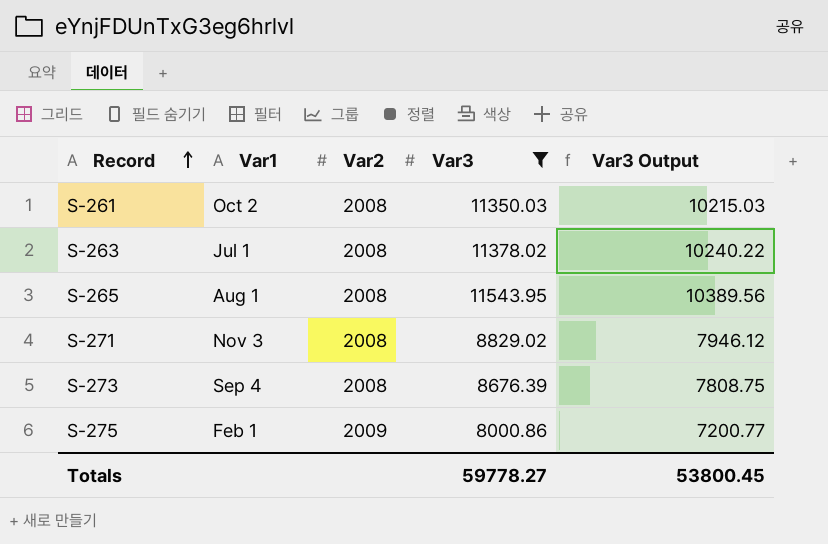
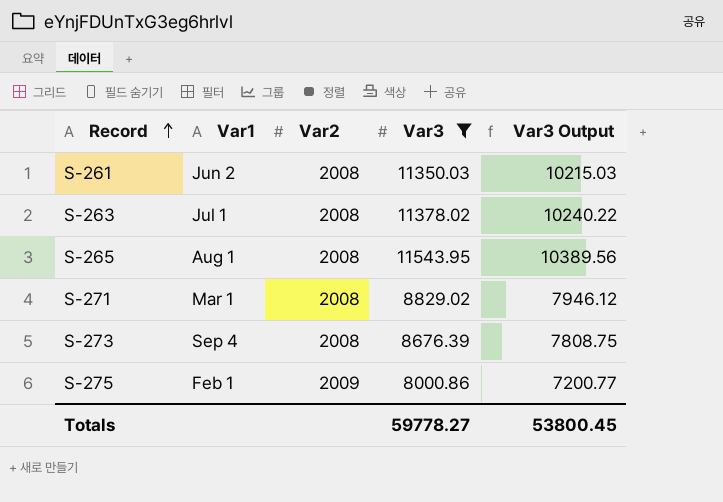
S-261 | Var1: Oct 2 -> Jun 2
S-271 | Var1: Nov 3 -> Mar 1

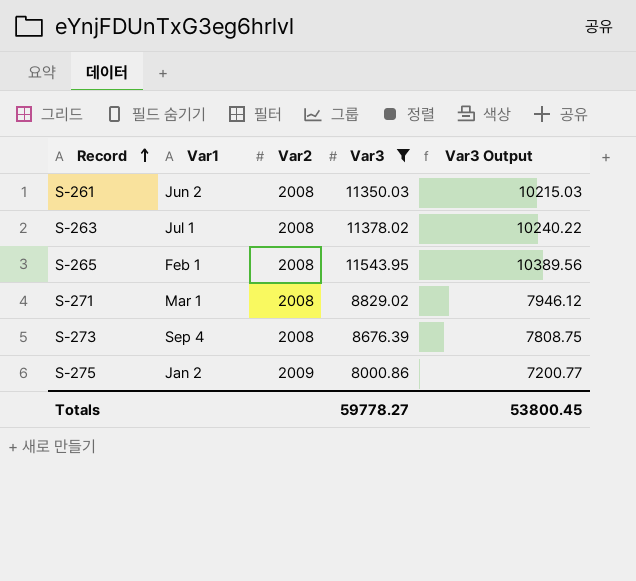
S-265 | Var1: Aug 1 -> Feb 1
S-275 | Var1: Feb 1 -> Jan 2

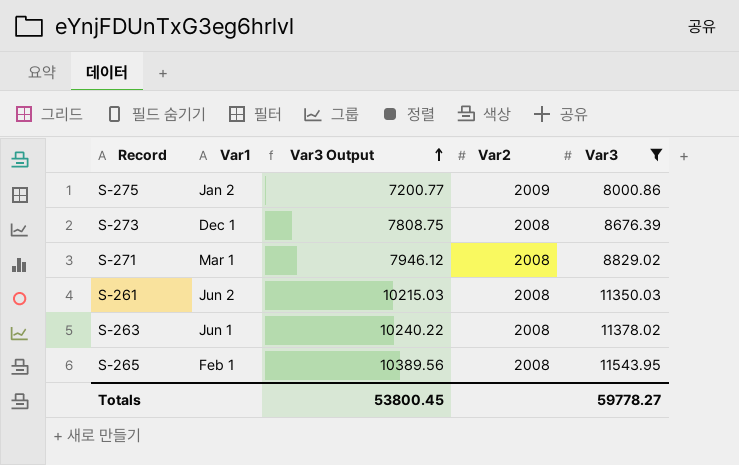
row order: Record ascending -> Var3 Output ascending
column Var3 Output | position: 5 -> 3
S-273 | Var1: Sep 4 -> Dec 1
S-263 | Var1: Jul 1 -> Jun 1

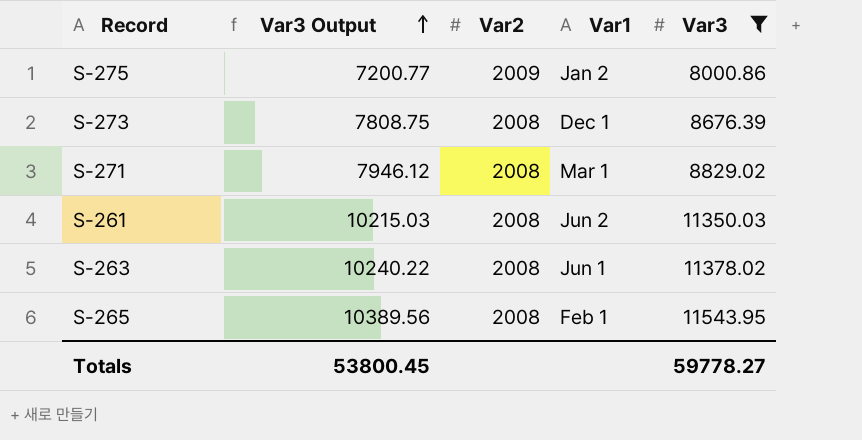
column Var1 | position: 2 -> 4

